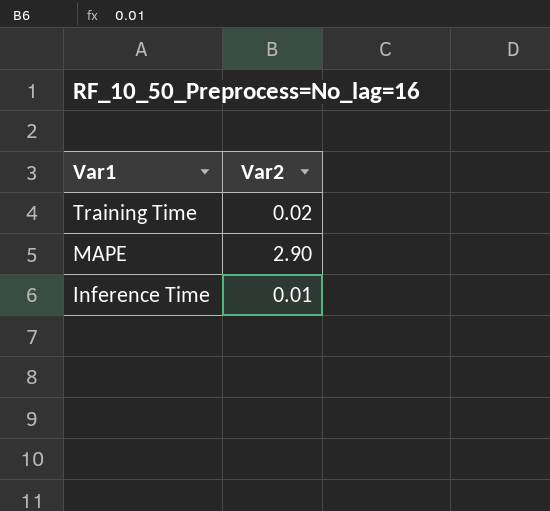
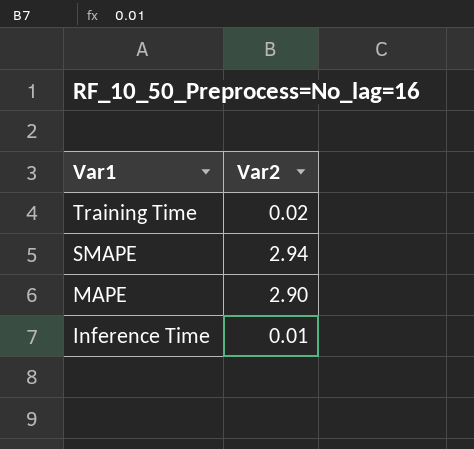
row SMAPE: none -> 2.94

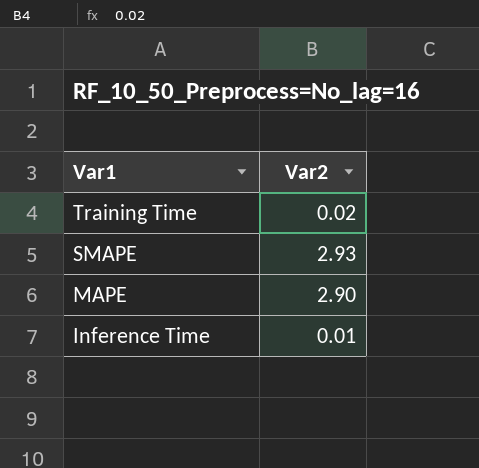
SMAPE | Var2: 2.94 -> 2.93

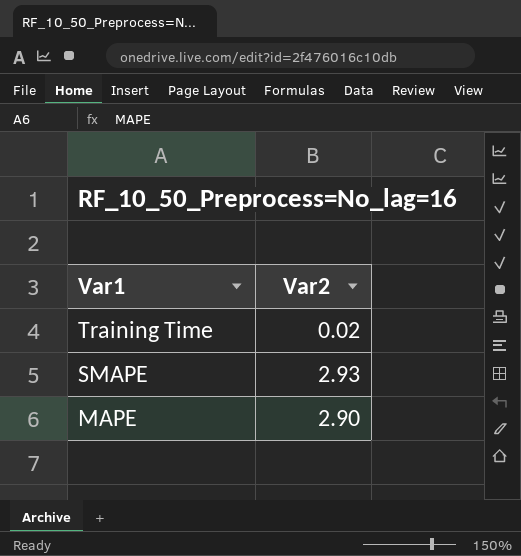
row Inference Time: 0.01 -> none

